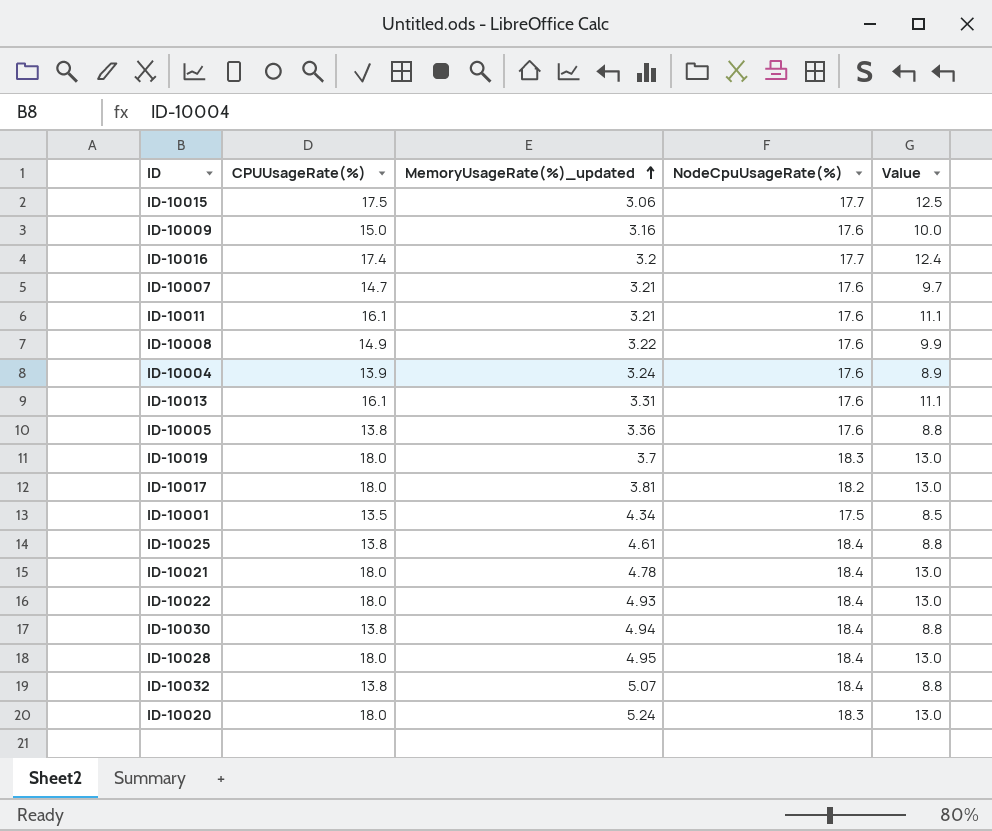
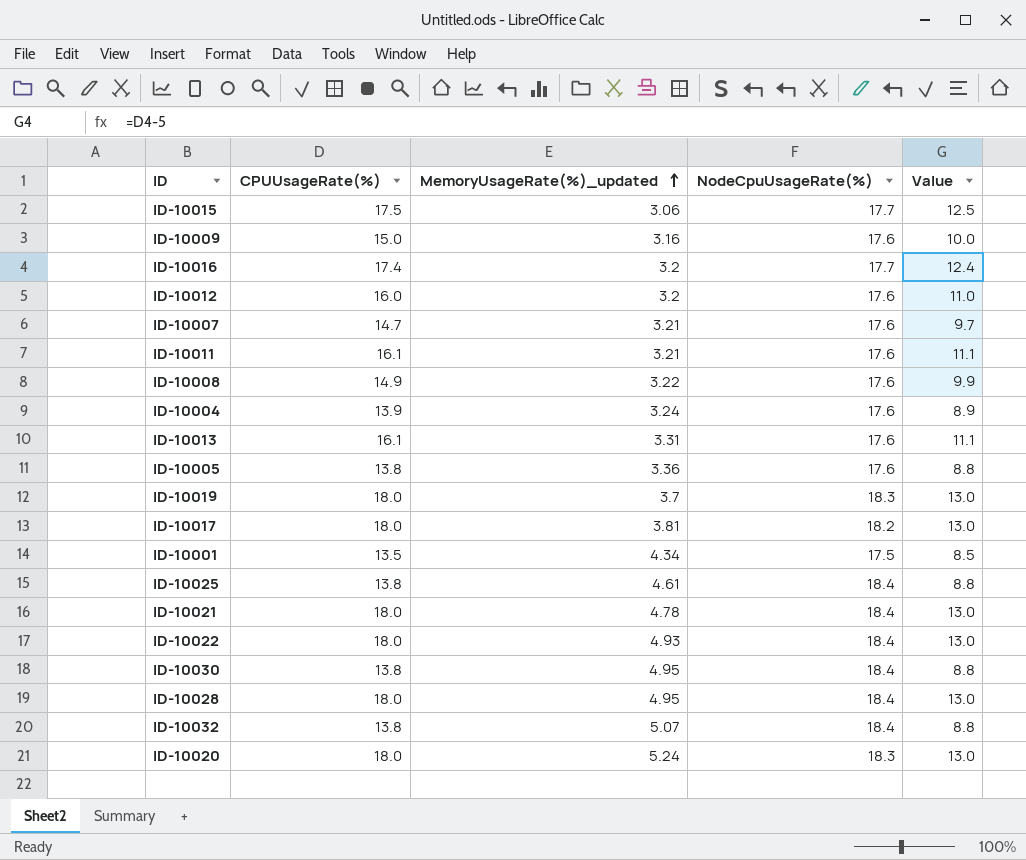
row ID-10012: none -> 16.0 | 3.2 | 17.6 | 11.0
ID-10030 | MemoryUsageRate(%)_updated: 4.94 -> 4.95

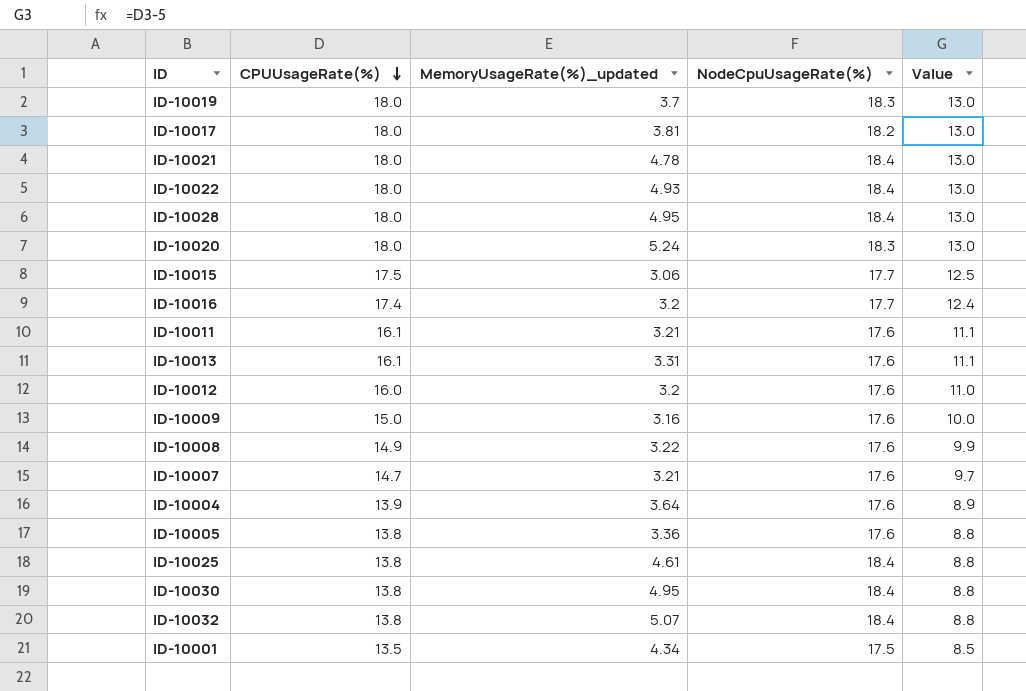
row order: MemoryUsageRate(%)_updated ascending -> CPUUsageRate(%) descending
ID-10004 | MemoryUsageRate(%)_updated: 3.24 -> 3.64

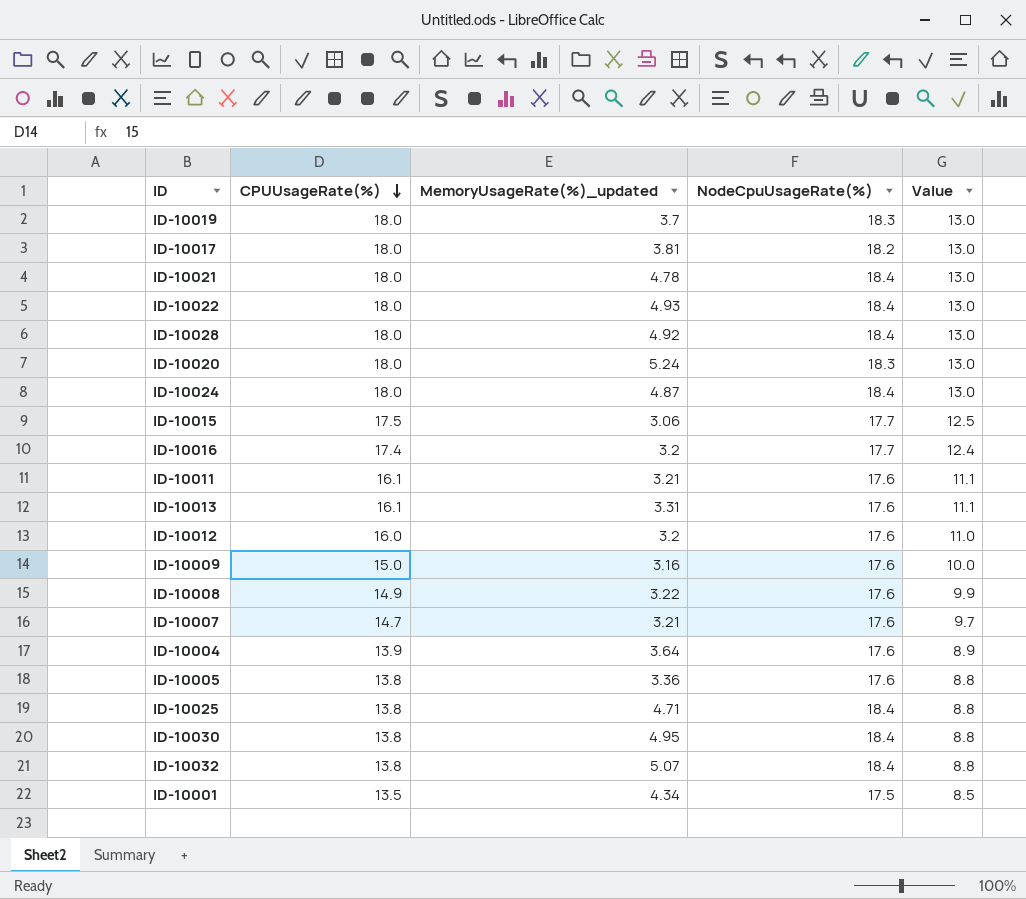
ID-10028 | MemoryUsageRate(%)_updated: 4.95 -> 4.92
row ID-10024: none -> 18.0 | 4.87 | 18.4 | 13.0
ID-10025 | MemoryUsageRate(%)_updated: 4.61 -> 4.71

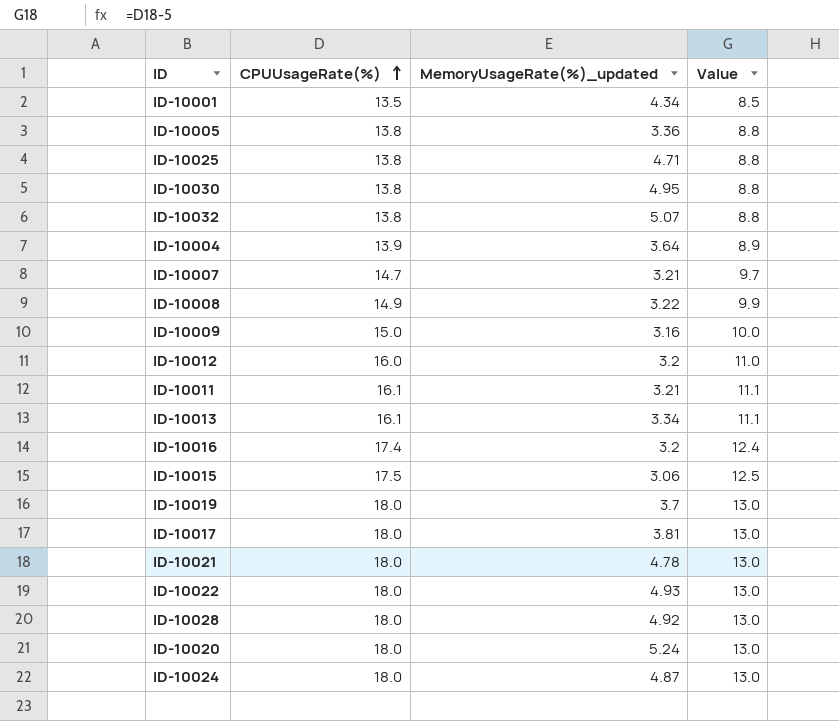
row order: CPUUsageRate(%) descending -> CPUUsageRate(%) ascending
column NodeCpuUsageRate(%) | position: 4 -> none
ID-10013 | MemoryUsageRate(%)_updated: 3.31 -> 3.34

